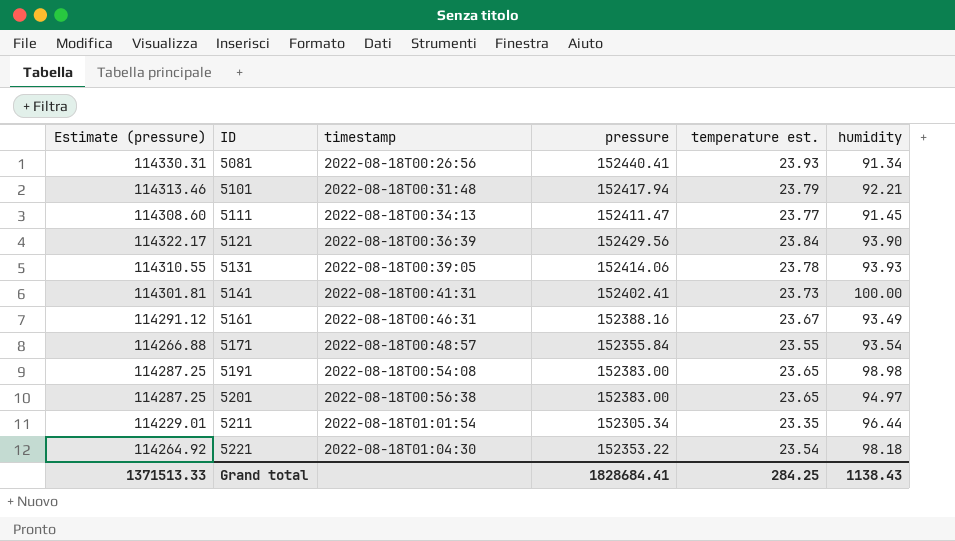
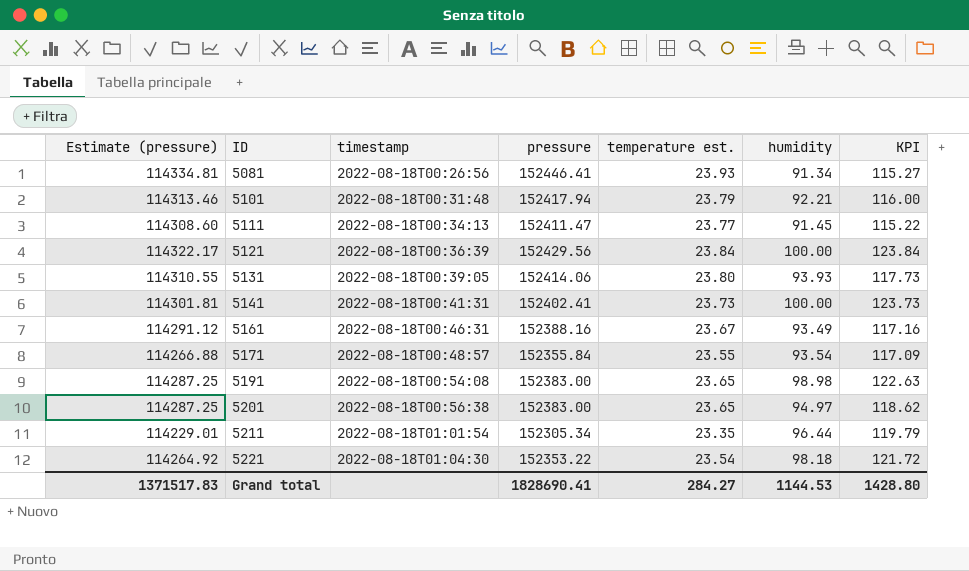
column KPI | formula: none -> [temperature est.] + [humidity]
5081 | Estimate (pressure): 114330.31 -> 114334.81
5081 | pressure: 152440.41 -> 152446.41
5121 | humidity: 93.90 -> 100.00
5131 | temperature est.: 23.78 -> 23.80
Grand total | Estimate (pressure): 1371513.33 -> 1371517.83
Grand total | pressure: 1828684.41 -> 1828690.41
Grand total | temperature est.: 284.25 -> 284.27
Grand total | humidity: 1138.43 -> 1144.53

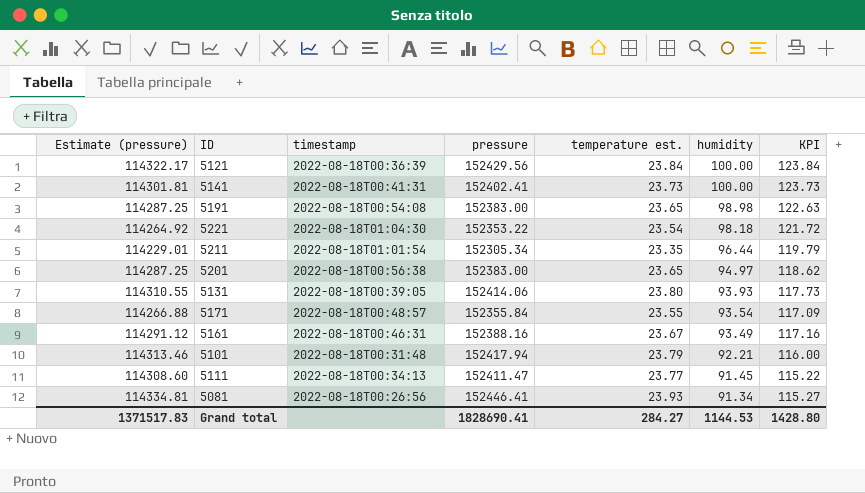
row order: ID ascending -> humidity descending

